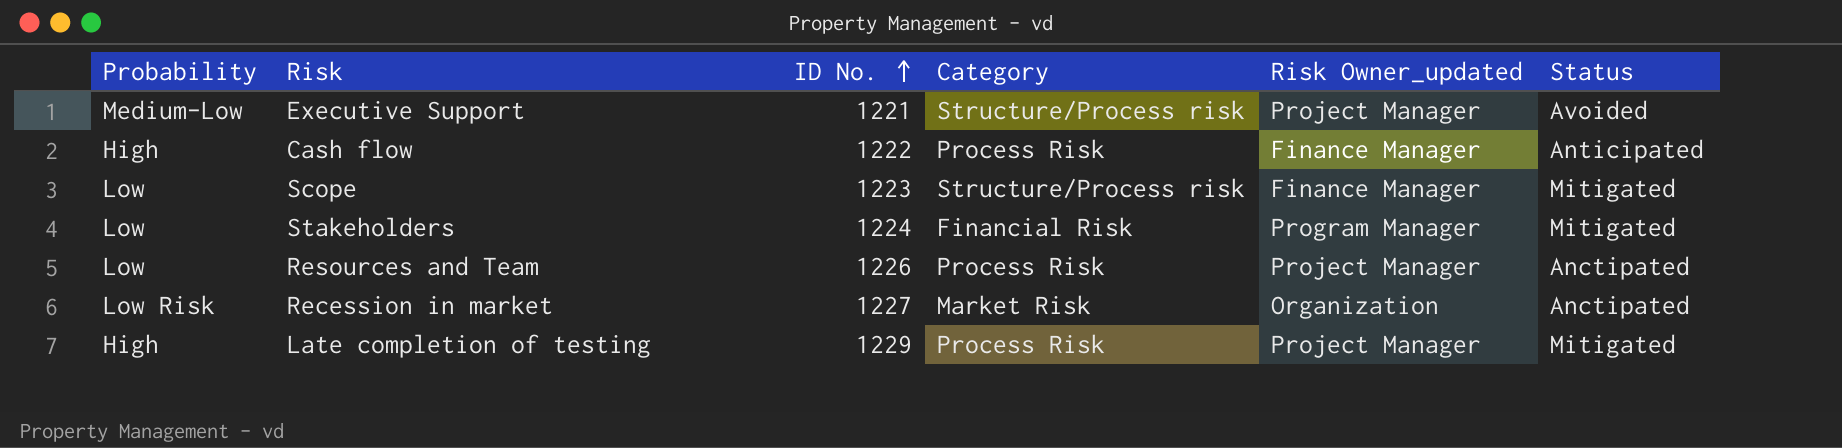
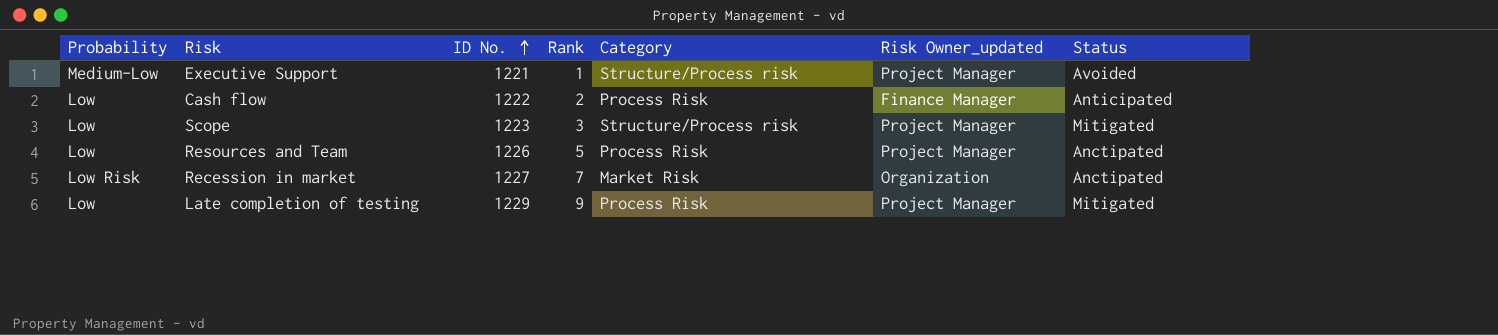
column Rank | position: none -> 4
row Stakeholders: Low | 1224 | Financial Risk | Program Manager | Mitigated -> none
Cash flow | Probability: High -> Low
Scope | Risk Owner_updated: Finance Manager -> Project Manager
Late completion of testing | Probability: High -> Low

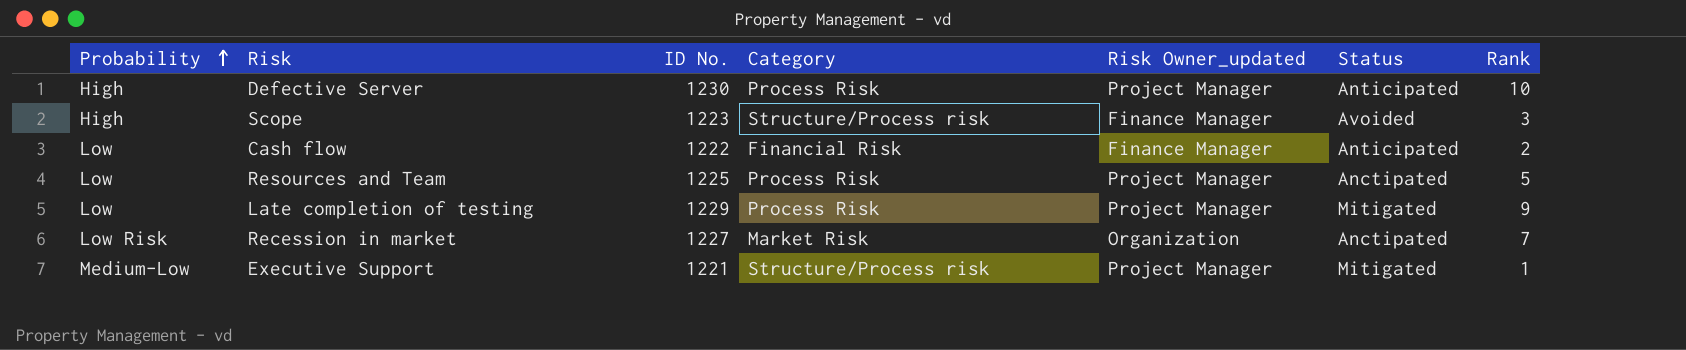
row order: ID No. ascending -> Probability ascending
column Rank | position: 4 -> 7
row Defective Server: none -> High | 1230 | Process Risk | Project Manager | Anticipated | 10
Scope | Probability: Low -> High
Scope | Risk Owner_updated: Project Manager -> Finance Manager
Scope | Status: Mitigated -> Avoided
Cash flow | Category: Process Risk -> Financial Risk
Resources and Team | ID No.: 1226 -> 1225
Executive Support | Status: Avoided -> Mitigated

